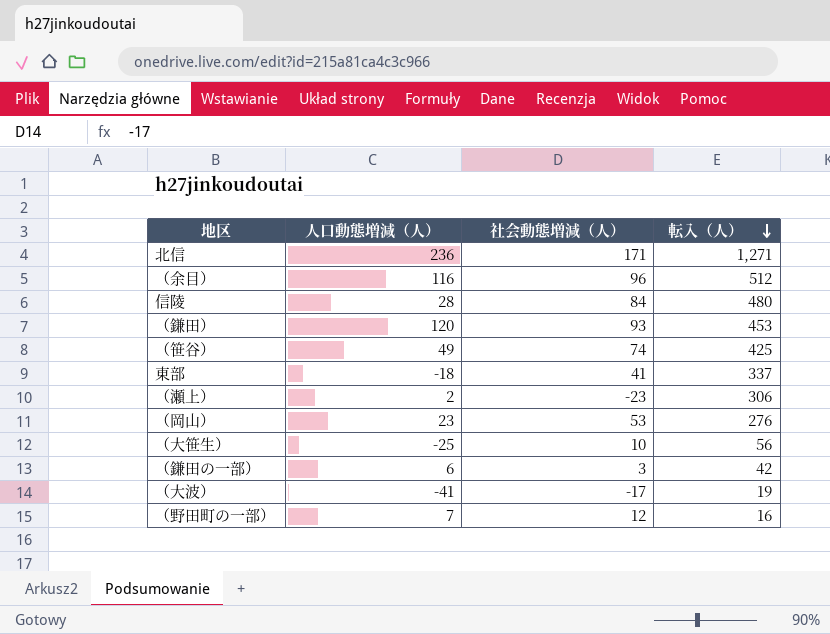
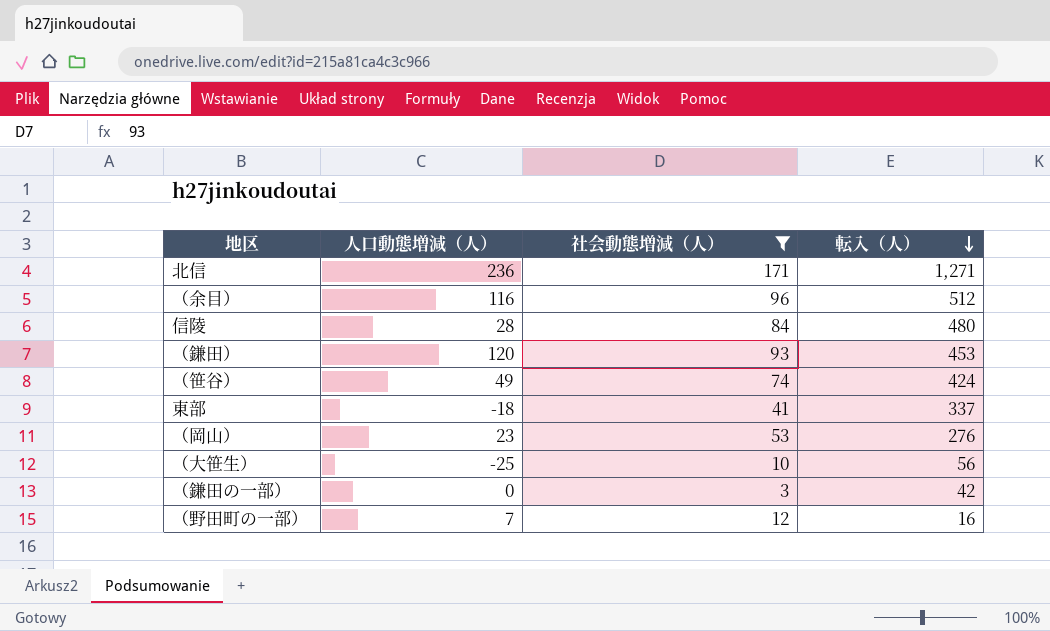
filter: none -> 社会動態増減（人） >= 3
（笹谷） | 転入（人）: 425 -> 424
（鎌田の一部） | 人口動態増減（人）: 6 -> 0

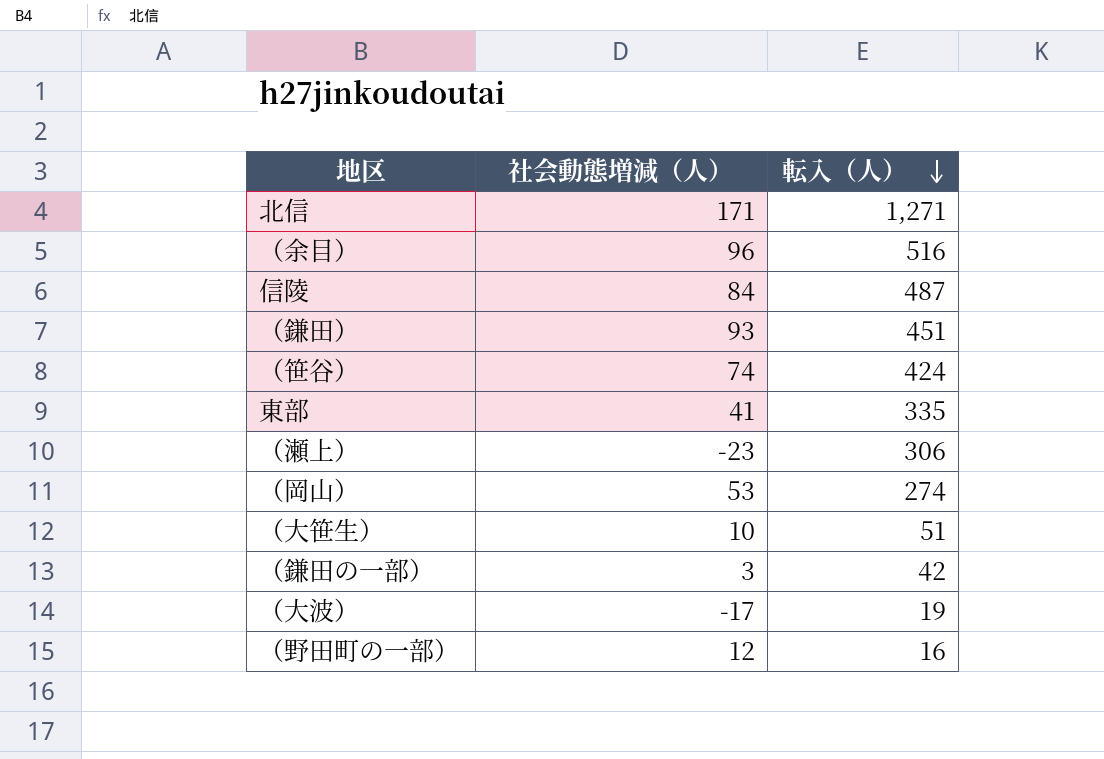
filter: 社会動態増減（人） >= 3 -> none
column 人口動態増減（人） | position: 2 -> none
（余目） | 転入（人）: 512 -> 516
信陵 | 転入（人）: 480 -> 487
（鎌田） | 転入（人）: 453 -> 451
東部 | 転入（人）: 337 -> 335
（岡山） | 転入（人）: 276 -> 274
（大笹生） | 転入（人）: 56 -> 51

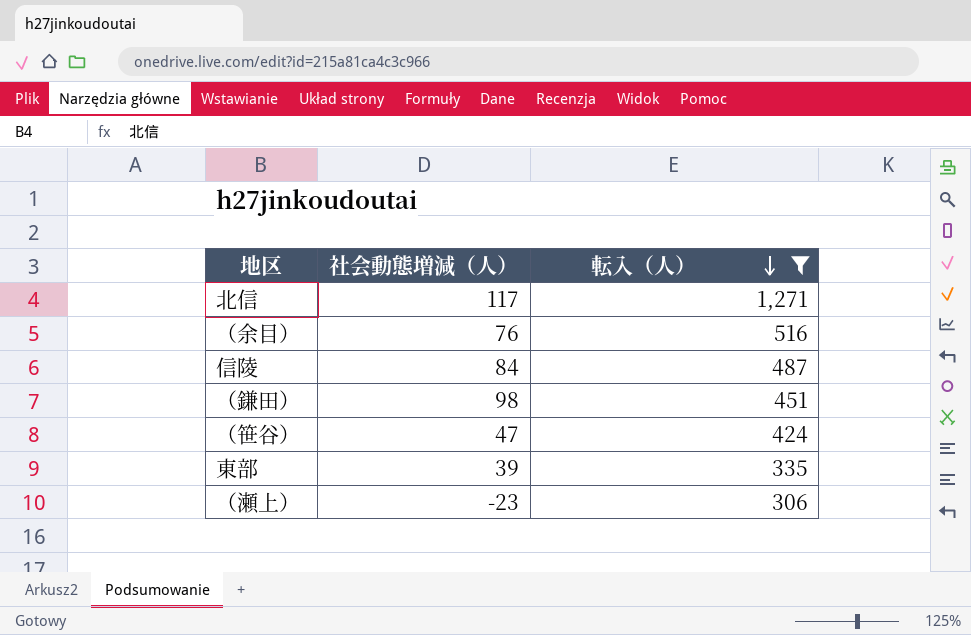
filter: none -> 転入（人） >= 306
北信 | 社会動態増減（人）: 171 -> 117
（余目） | 社会動態増減（人）: 96 -> 76
（鎌田） | 社会動態増減（人）: 93 -> 98
（笹谷） | 社会動態増減（人）: 74 -> 47
東部 | 社会動態増減（人）: 41 -> 39

